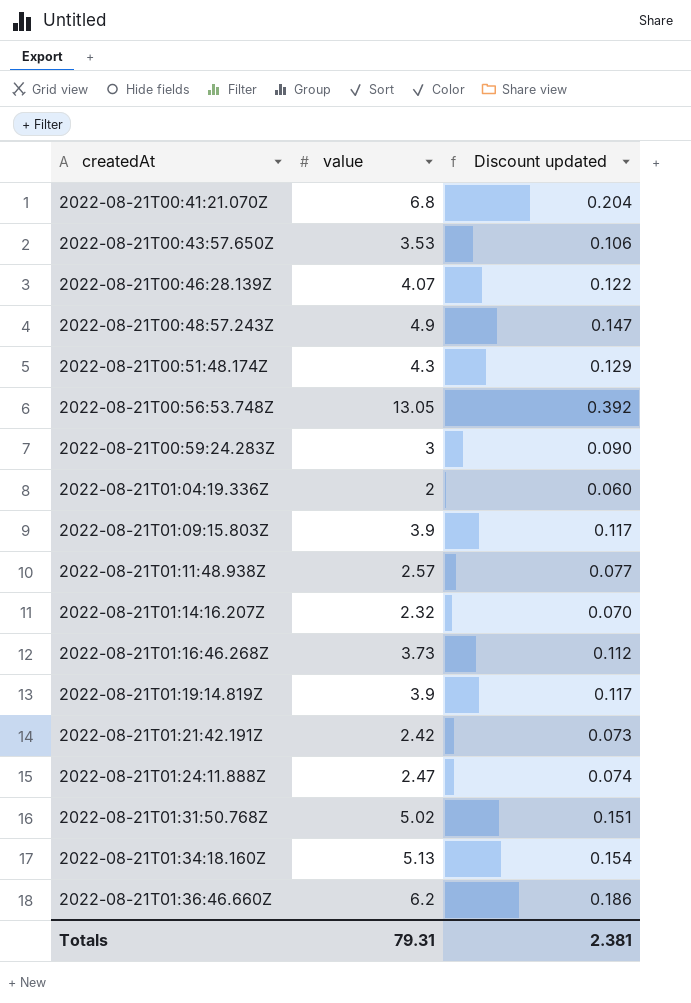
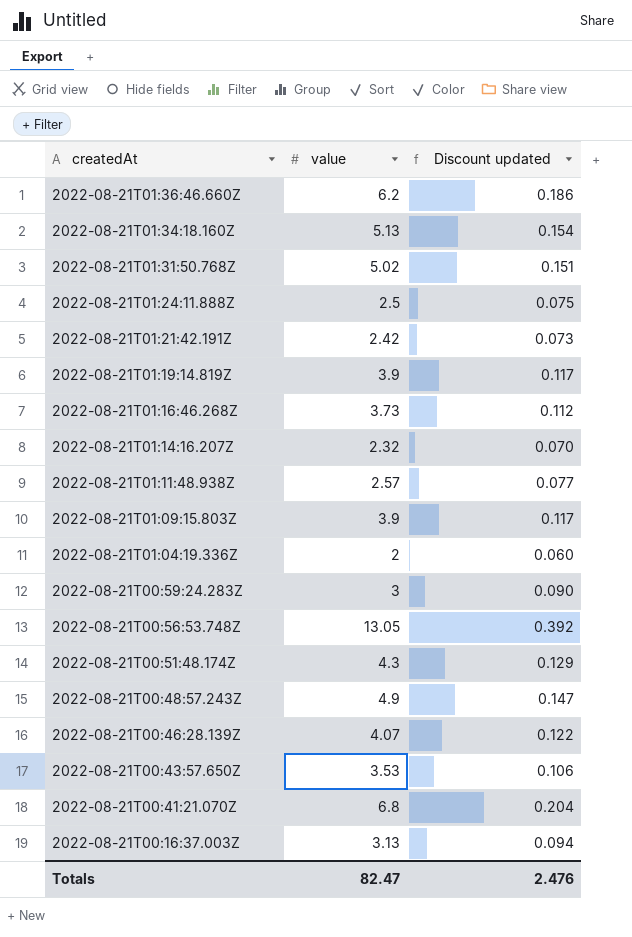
row order: createdAt ascending -> createdAt descending
2022-08-21T01:24:11.888Z | value: 2.47 -> 2.5
2022-08-21T01:24:11.888Z | Discount updated: 0.074 -> 0.075
row 2022-08-21T00:16:37.003Z: none -> 3.13 | 0.094
Totals | value: 79.31 -> 82.47
Totals | Discount updated: 2.381 -> 2.476

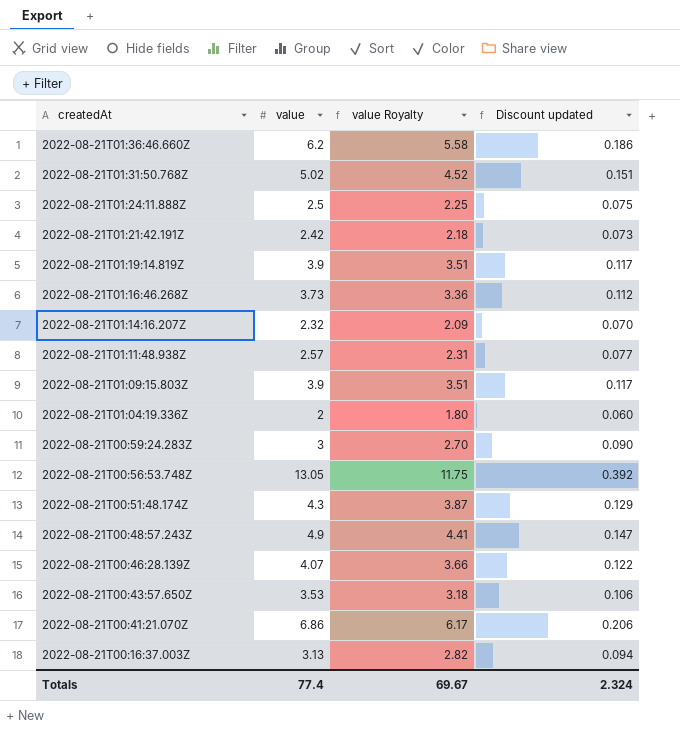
column value Royalty | formula: none -> [value] * 0.9
row 2022-08-21T01:34:18.160Z: 5.13 | 0.154 -> none
2022-08-21T00:41:21.070Z | value: 6.8 -> 6.86
2022-08-21T00:41:21.070Z | Discount updated: 0.204 -> 0.206
Totals | value: 82.47 -> 77.4
Totals | Discount updated: 2.476 -> 2.324

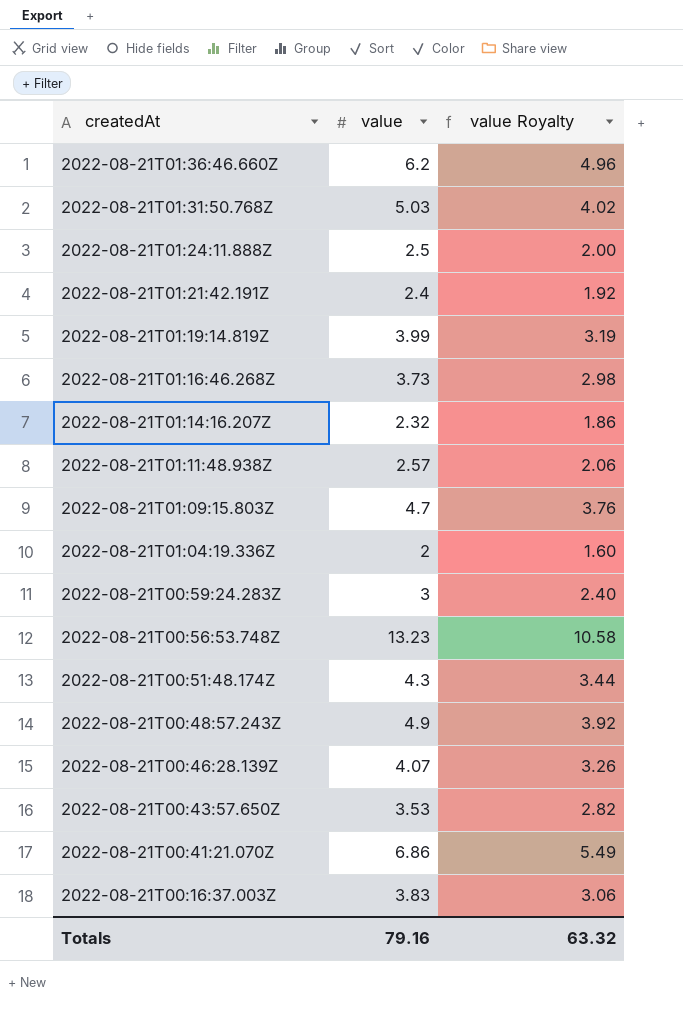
column Discount updated | formula: [value] * 0.03 -> none
column value Royalty | formula: [value] * 0.9 -> [value] * 0.8
2022-08-21T01:31:50.768Z | value: 5.02 -> 5.03
2022-08-21T01:21:42.191Z | value: 2.42 -> 2.4
2022-08-21T01:19:14.819Z | value: 3.9 -> 3.99
2022-08-21T01:09:15.803Z | value: 3.9 -> 4.7
2022-08-21T00:56:53.748Z | value: 13.05 -> 13.23
2022-08-21T00:16:37.003Z | value: 3.13 -> 3.83
Totals | value: 77.4 -> 79.16
Totals | value Royalty: 69.67 -> 63.32

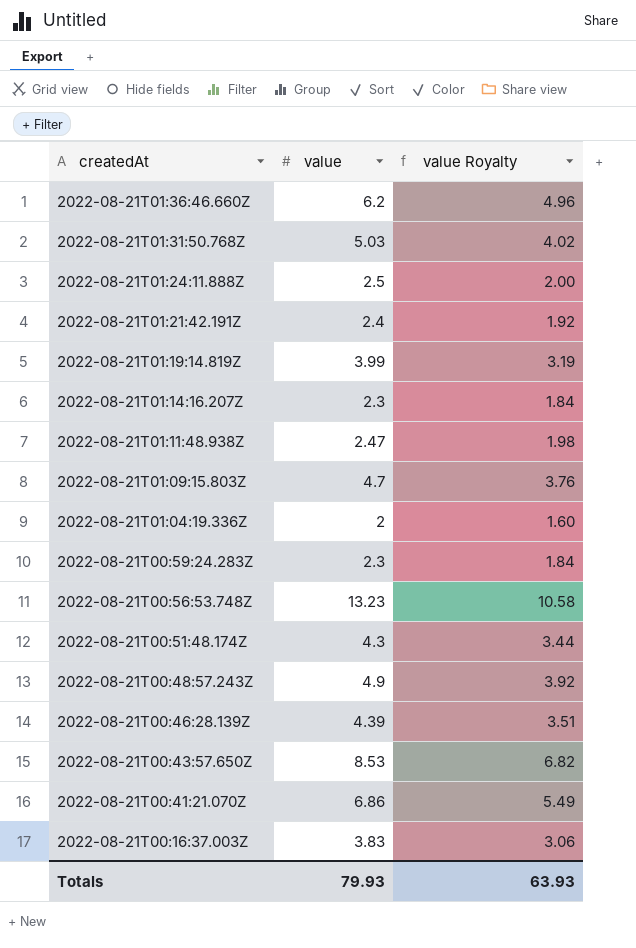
row 2022-08-21T01:16:46.268Z: 3.73 | 2.98 -> none
2022-08-21T01:14:16.207Z | value: 2.32 -> 2.3
2022-08-21T01:14:16.207Z | value Royalty: 1.86 -> 1.84
2022-08-21T01:11:48.938Z | value: 2.57 -> 2.47
2022-08-21T01:11:48.938Z | value Royalty: 2.06 -> 1.98
2022-08-21T00:59:24.283Z | value: 3 -> 2.3
2022-08-21T00:59:24.283Z | value Royalty: 2.40 -> 1.84
2022-08-21T00:46:28.139Z | value: 4.07 -> 4.39
2022-08-21T00:46:28.139Z | value Royalty: 3.26 -> 3.51
2022-08-21T00:43:57.650Z | value: 3.53 -> 8.53
2022-08-21T00:43:57.650Z | value Royalty: 2.82 -> 6.82
Totals | value: 79.16 -> 79.93
Totals | value Royalty: 63.32 -> 63.93

